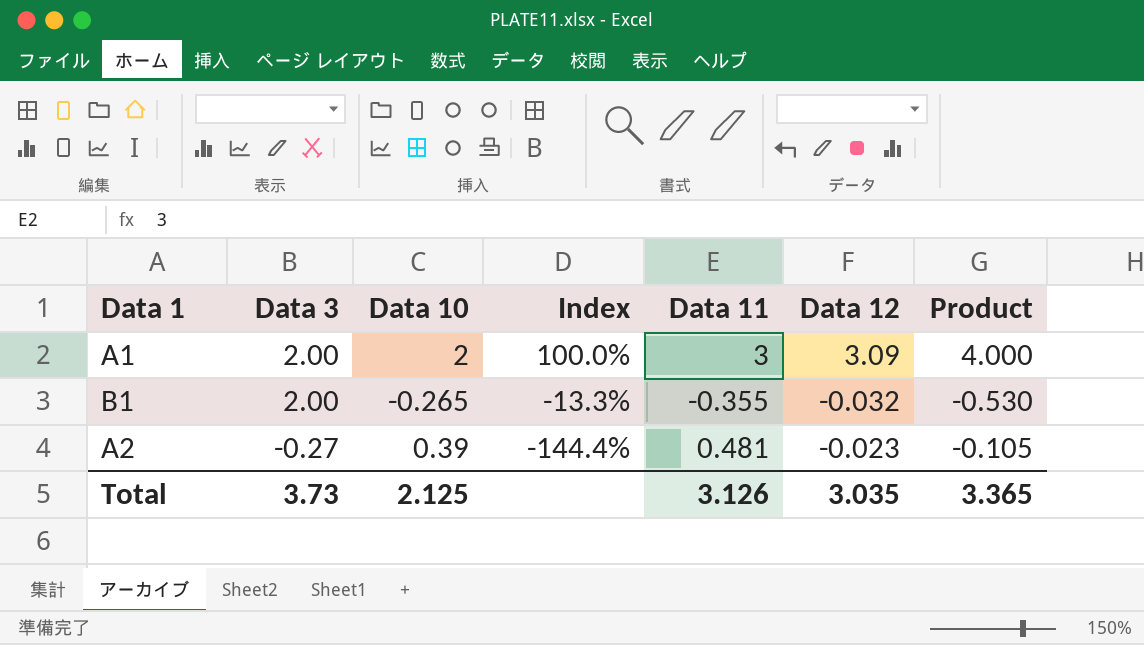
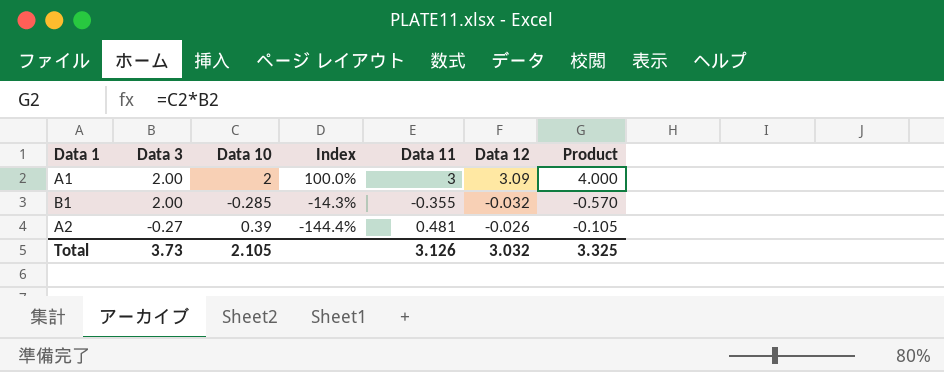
B1 | Data 10: -0.265 -> -0.285
B1 | Index: -13.3% -> -14.3%
B1 | Product: -0.530 -> -0.570
A2 | Data 12: -0.023 -> -0.026
Total | Data 10: 2.125 -> 2.105
Total | Data 12: 3.035 -> 3.032
Total | Product: 3.365 -> 3.325

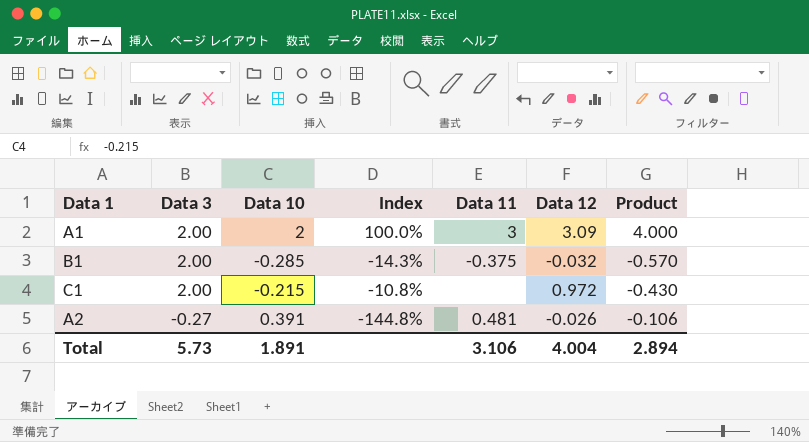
B1 | Data 11: -0.355 -> -0.375
row C1: none -> 2.00 | -0.215 | -10.8% | none | 0.972 | -0.430
A2 | Data 10: 0.39 -> 0.391
A2 | Index: -144.4% -> -144.8%
A2 | Product: -0.105 -> -0.106
Total | Data 3: 3.73 -> 5.73
Total | Data 10: 2.105 -> 1.891
Total | Data 11: 3.126 -> 3.106
Total | Data 12: 3.032 -> 4.004
Total | Product: 3.325 -> 2.894

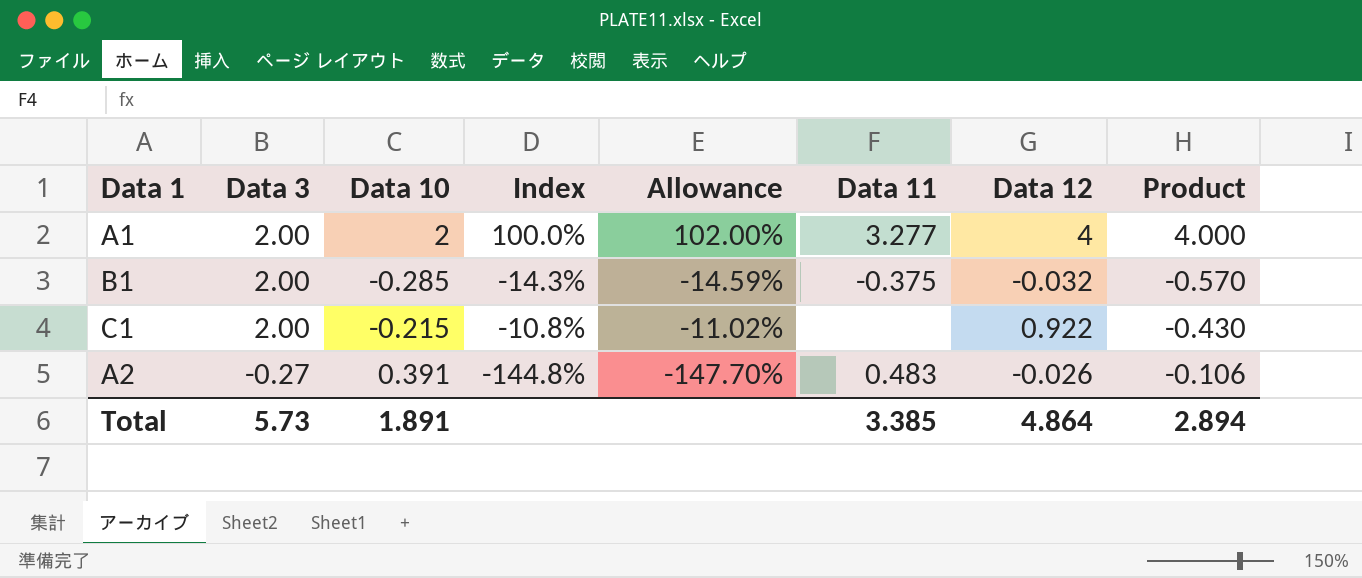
column Allowance | formula: none -> [Index] * 1.02
A1 | Data 11: 3 -> 3.277
A1 | Data 12: 3.09 -> 4
C1 | Data 12: 0.972 -> 0.922
A2 | Data 11: 0.481 -> 0.483
Total | Data 11: 3.106 -> 3.385
Total | Data 12: 4.004 -> 4.864

